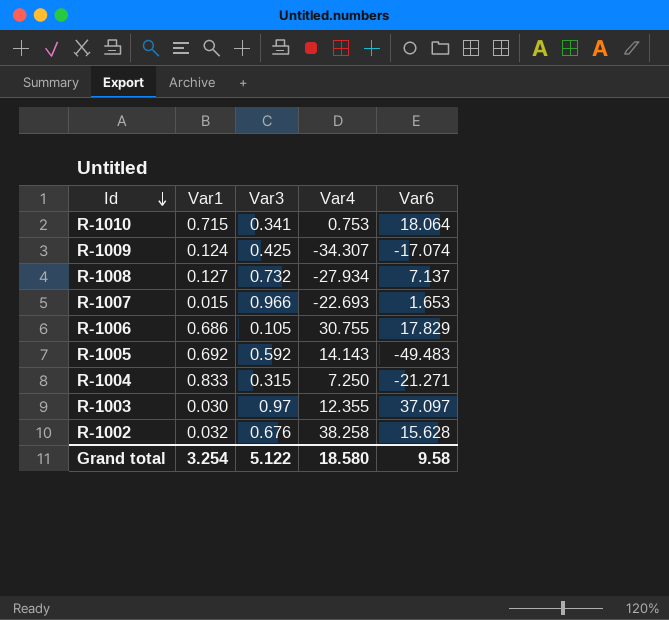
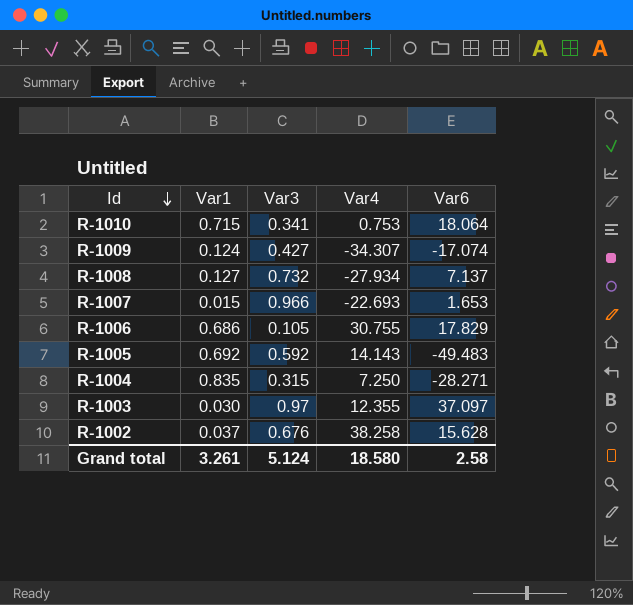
R-1009 | Var3: 0.425 -> 0.427
R-1004 | Var1: 0.833 -> 0.835
R-1004 | Var6: -21.271 -> -28.271
R-1002 | Var1: 0.032 -> 0.037
Grand total | Var1: 3.254 -> 3.261
Grand total | Var3: 5.122 -> 5.124
Grand total | Var6: 9.58 -> 2.58

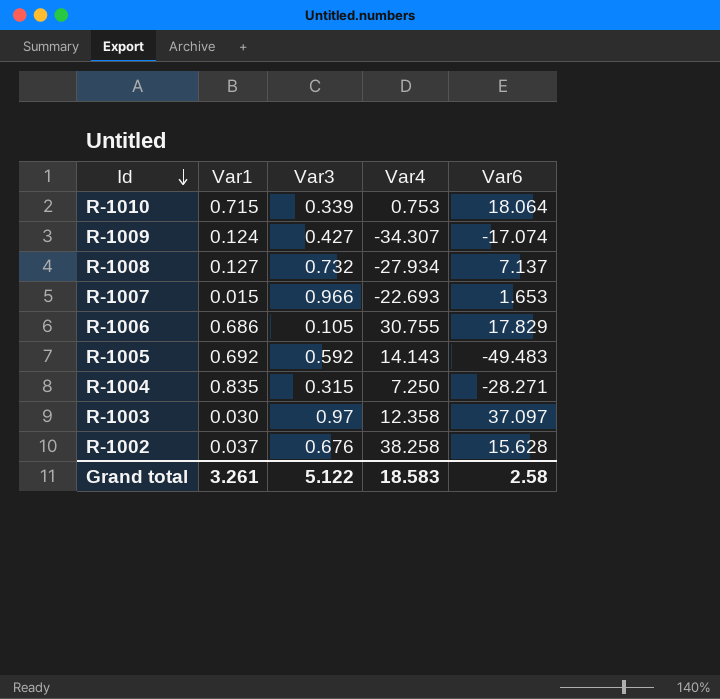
R-1010 | Var3: 0.341 -> 0.339
R-1003 | Var4: 12.355 -> 12.358
Grand total | Var3: 5.124 -> 5.122
Grand total | Var4: 18.580 -> 18.583

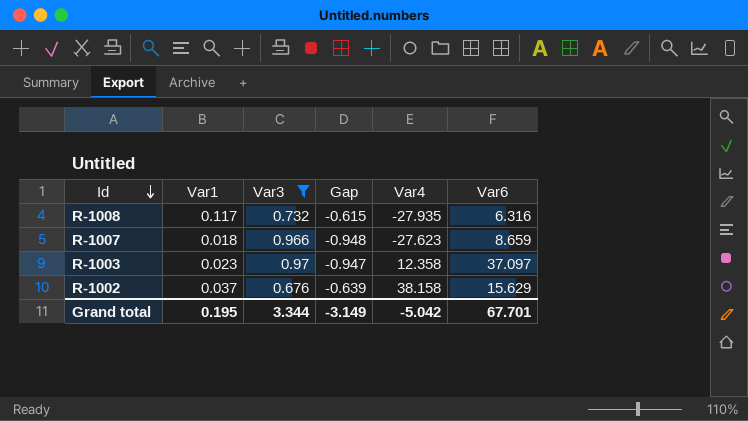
filter: none -> Var3 >= 0.676
column Gap | formula: none -> [Var1] - [Var3]
R-1008 | Var1: 0.127 -> 0.117
R-1008 | Var4: -27.934 -> -27.935
R-1008 | Var6: 7.137 -> 6.316
R-1007 | Var1: 0.015 -> 0.018
R-1007 | Var4: -22.693 -> -27.623
R-1007 | Var6: 1.653 -> 8.659
R-1003 | Var1: 0.030 -> 0.023
R-1002 | Var4: 38.258 -> 38.158
R-1002 | Var6: 15.628 -> 15.629
Grand total | Var1: 3.261 -> 0.195
Grand total | Var3: 5.122 -> 3.344
Grand total | Var4: 18.583 -> -5.042
Grand total | Var6: 2.58 -> 67.701

